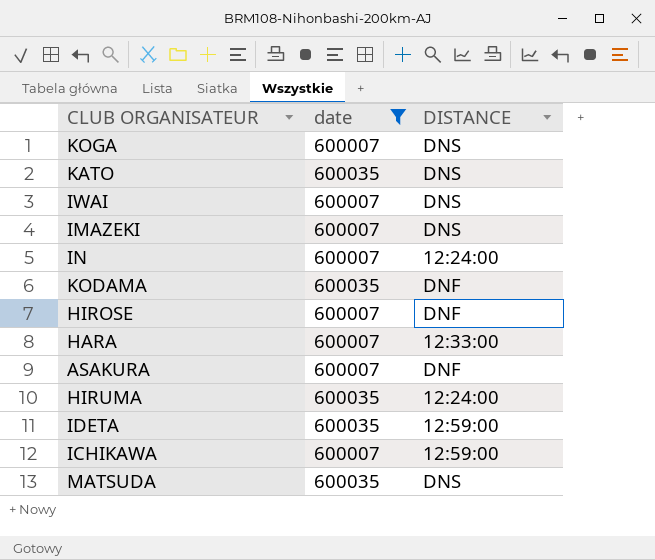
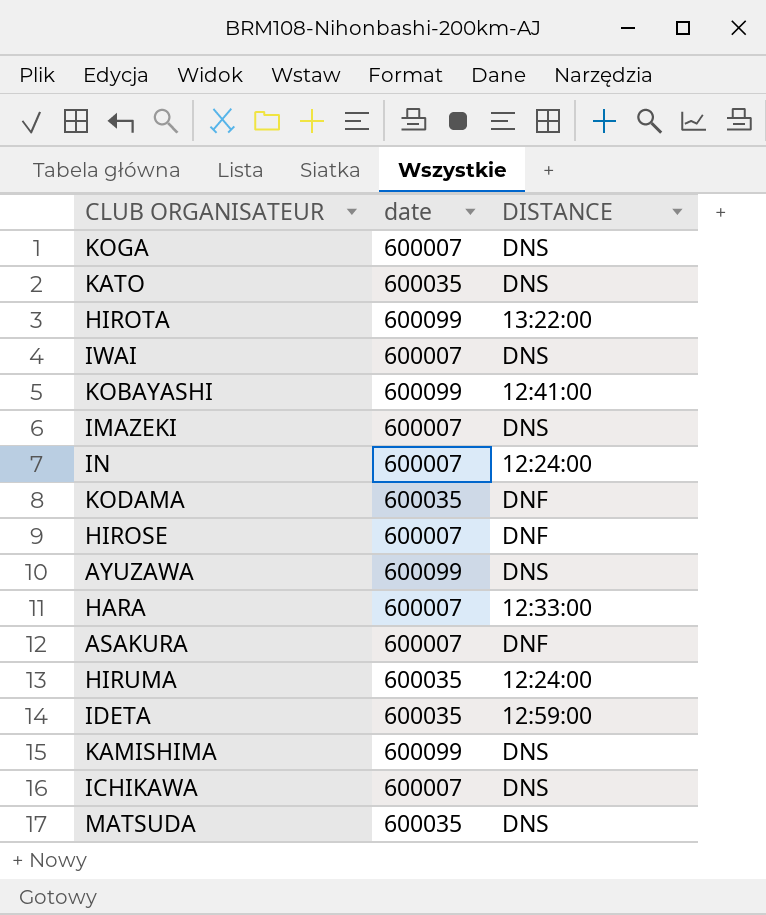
filter: date != 600099 -> none
ICHIKAWA | DISTANCE: 12:59:00 -> DNS

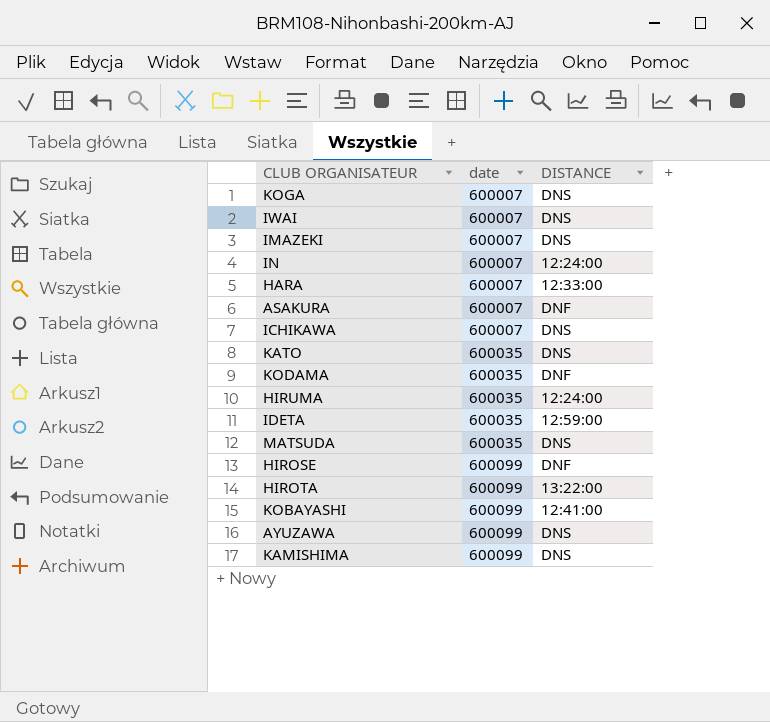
row order: none -> date ascending
HIROSE | date: 600007 -> 600099

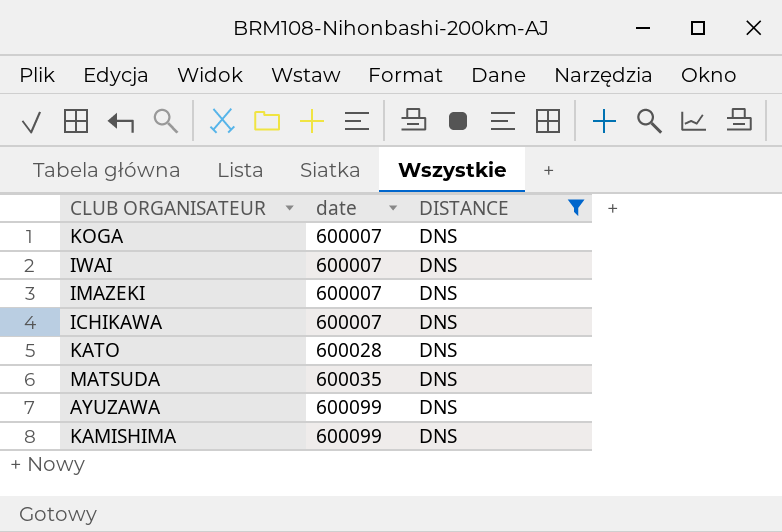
filter: none -> DISTANCE = DNS
KATO | date: 600035 -> 600028

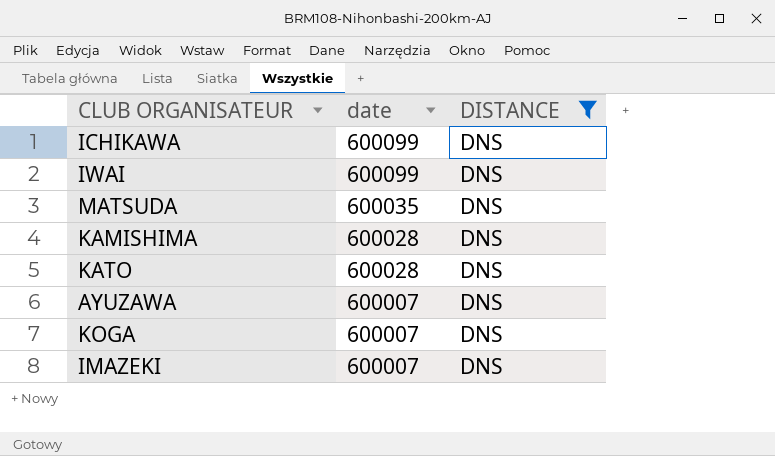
row order: date ascending -> date descending
ICHIKAWA | date: 600007 -> 600099
IWAI | date: 600007 -> 600099
KAMISHIMA | date: 600099 -> 600028
AYUZAWA | date: 600099 -> 600007

